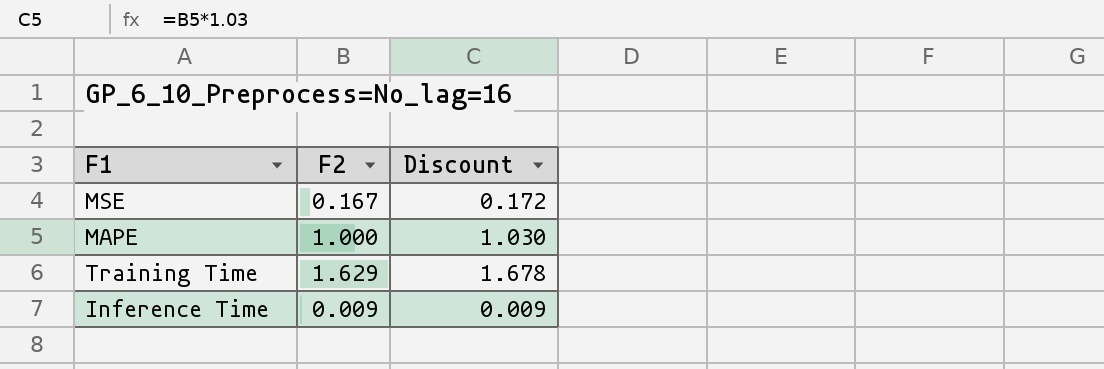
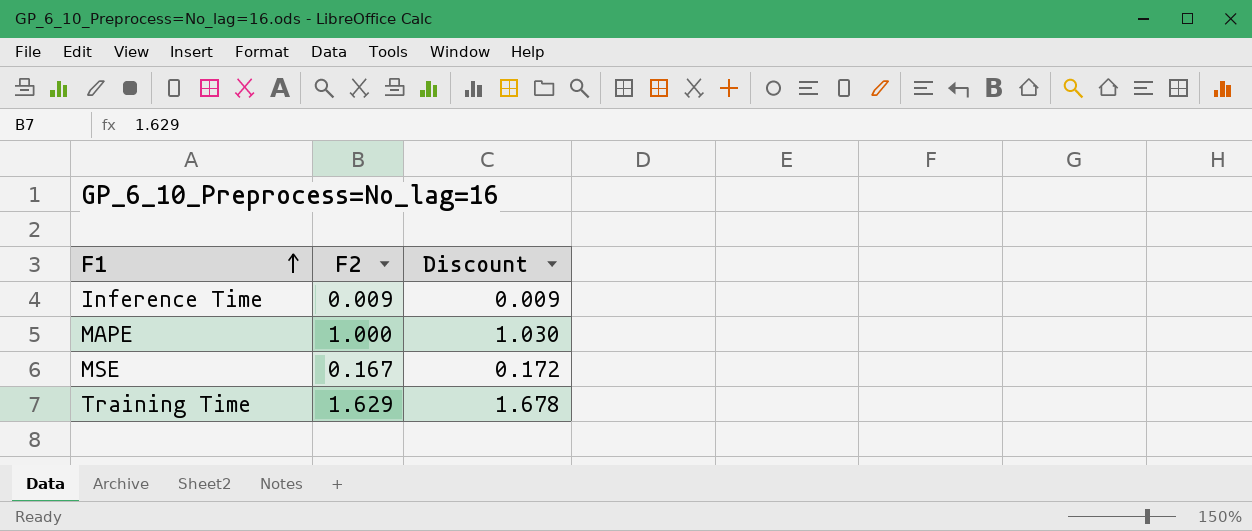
row order: none -> F1 ascending

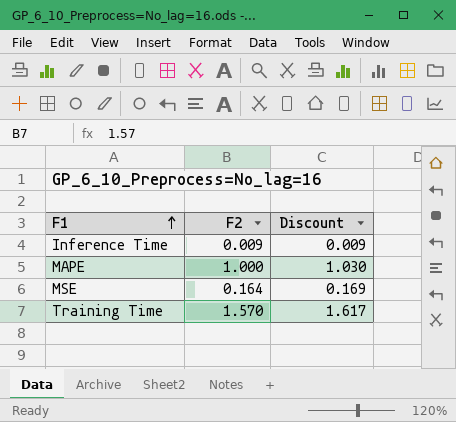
MSE | F2: 0.167 -> 0.164
MSE | Discount: 0.172 -> 0.169
Training Time | F2: 1.629 -> 1.570
Training Time | Discount: 1.678 -> 1.617

